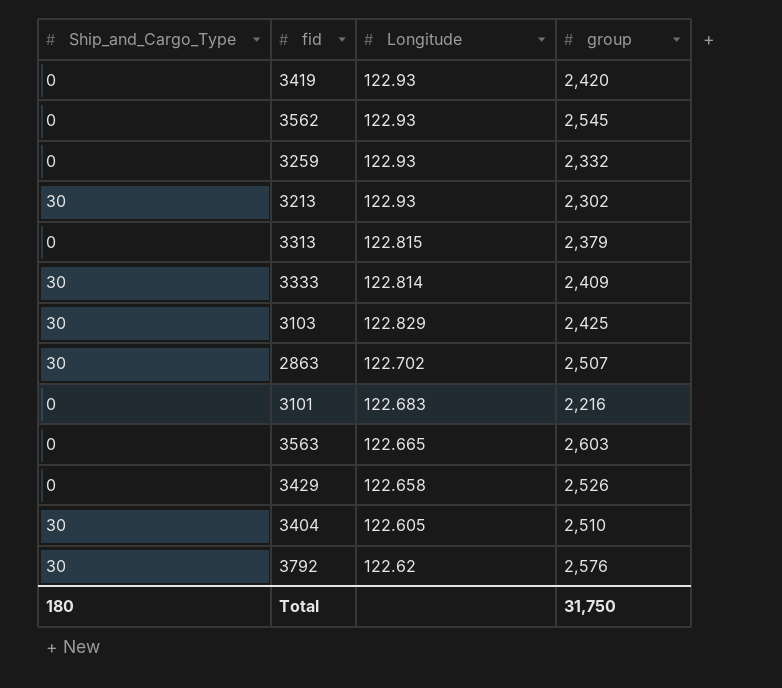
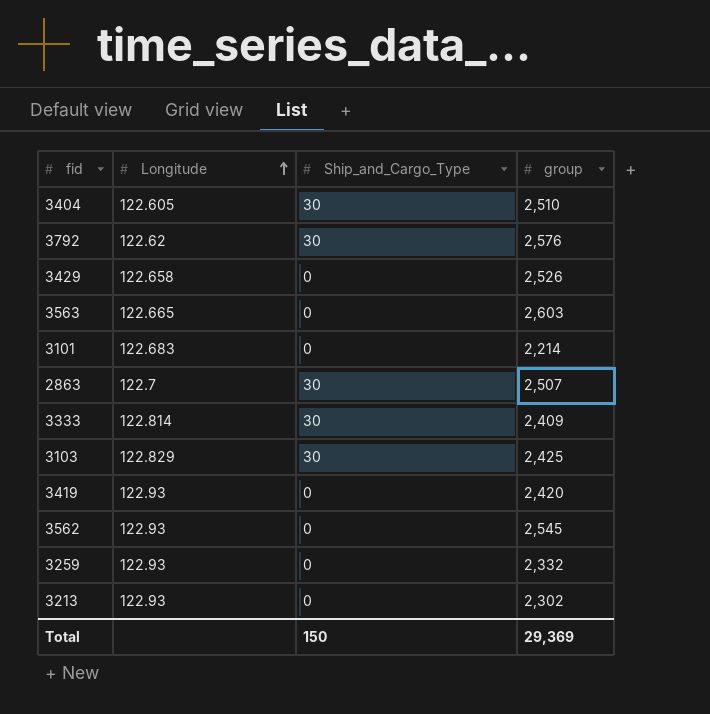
row order: none -> Longitude ascending
column Ship_and_Cargo_Type | position: 1 -> 3
row 3313: 0 | 122.815 | 2,379 -> none
3101 | group: 2,216 -> 2,214
2863 | Longitude: 122.702 -> 122.7
3213 | Ship_and_Cargo_Type: 30 -> 0
Total | Ship_and_Cargo_Type: 180 -> 150
Total | group: 31,750 -> 29,369

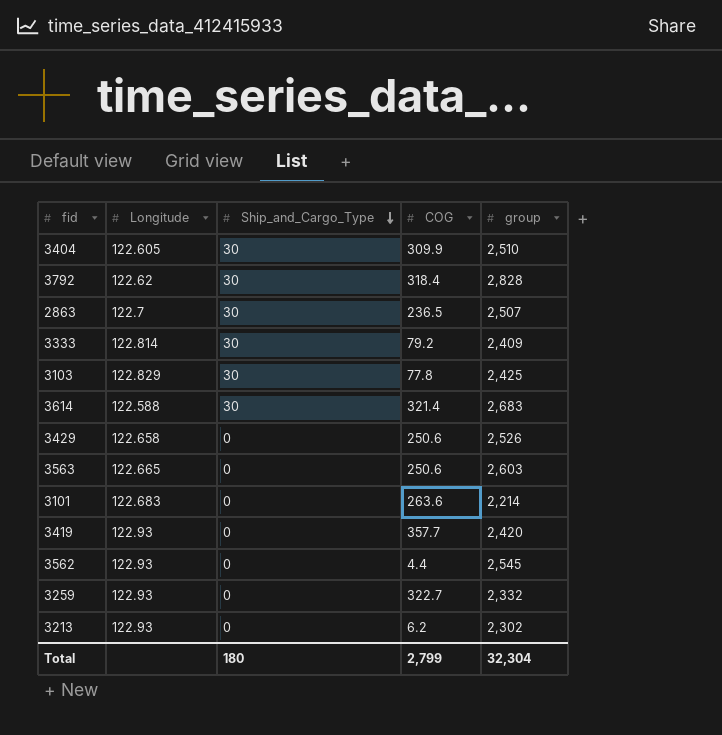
row order: Longitude ascending -> Ship_and_Cargo_Type descending
column COG | position: none -> 4
3792 | group: 2,576 -> 2,828
row 3614: none -> 122.588 | 30 | 321.4 | 2,683
Total | Ship_and_Cargo_Type: 150 -> 180
Total | group: 29,369 -> 32,304

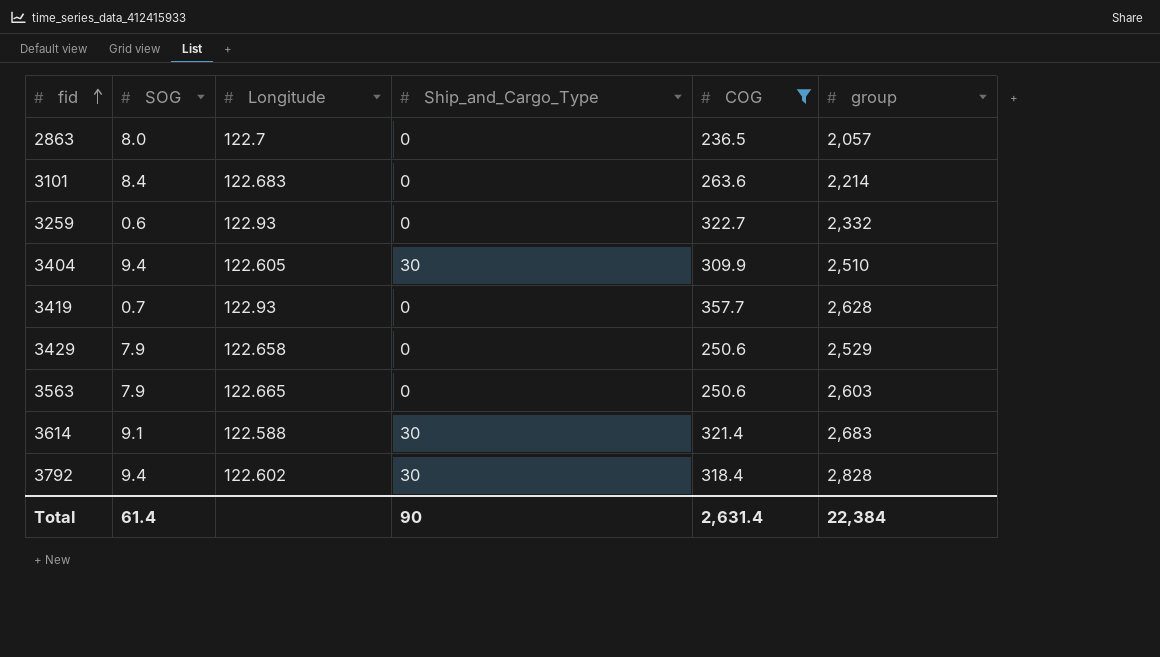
filter: none -> COG >= 236.5
row order: Ship_and_Cargo_Type descending -> fid ascending
column SOG | position: none -> 2
2863 | Ship_and_Cargo_Type: 30 -> 0
2863 | group: 2,507 -> 2,057
3419 | group: 2,420 -> 2,628
3429 | group: 2,526 -> 2,529
3792 | Longitude: 122.62 -> 122.602
Total | Ship_and_Cargo_Type: 180 -> 90
Total | COG: 2,799 -> 2,631.4
Total | group: 32,304 -> 22,384

